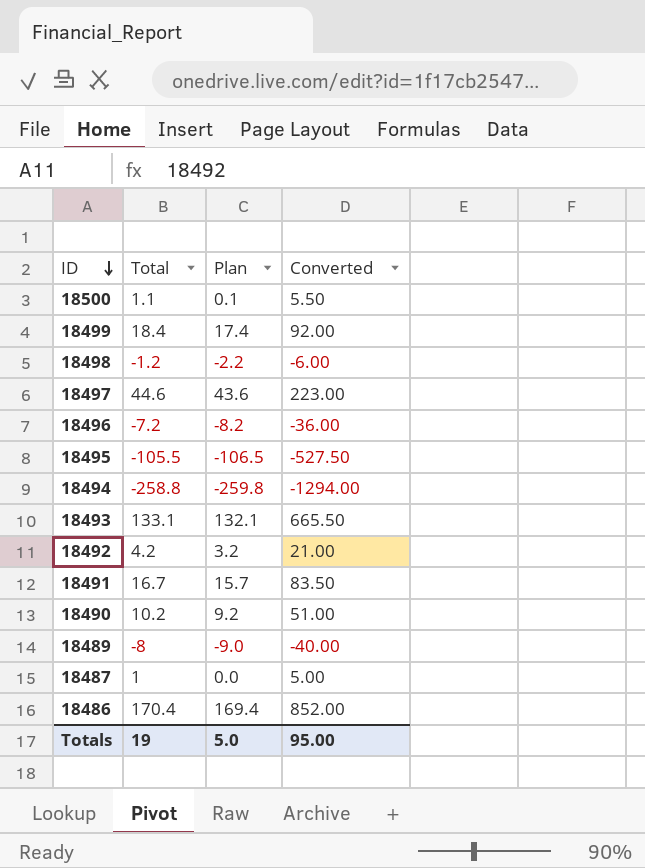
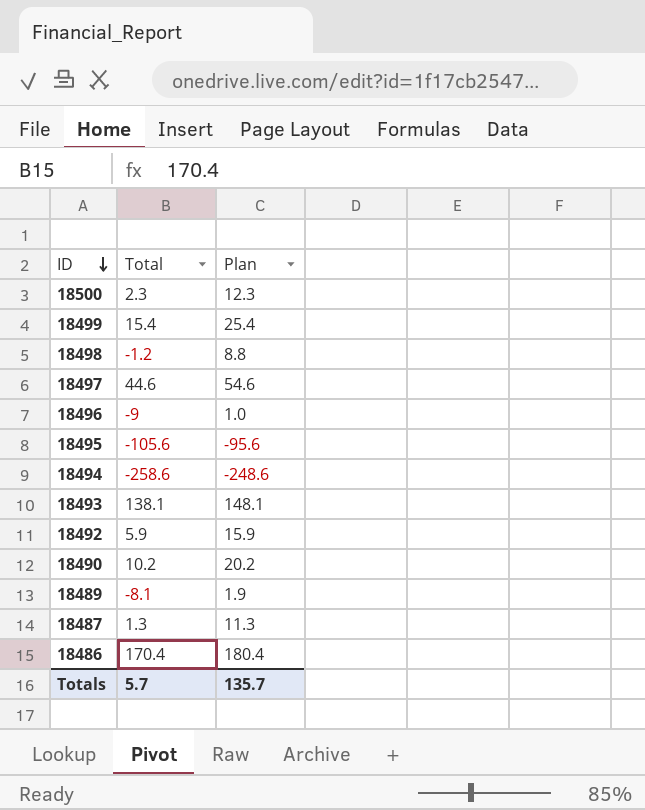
column Converted | formula: [Total] * 5 -> none
column Plan | formula: [Total] - 1 -> [Total] + 10
row 18491: 16.7 | 15.7 | 83.50 -> none
18500 | Total: 1.1 -> 2.3
18499 | Total: 18.4 -> 15.4
18496 | Total: -7.2 -> -9
18495 | Total: -105.5 -> -105.6
18494 | Total: -258.8 -> -258.6
18493 | Total: 133.1 -> 138.1
18492 | Total: 4.2 -> 5.9
18489 | Total: -8 -> -8.1
18487 | Total: 1 -> 1.3
Totals | Total: 19 -> 5.7
Totals | Plan: 5.0 -> 135.7

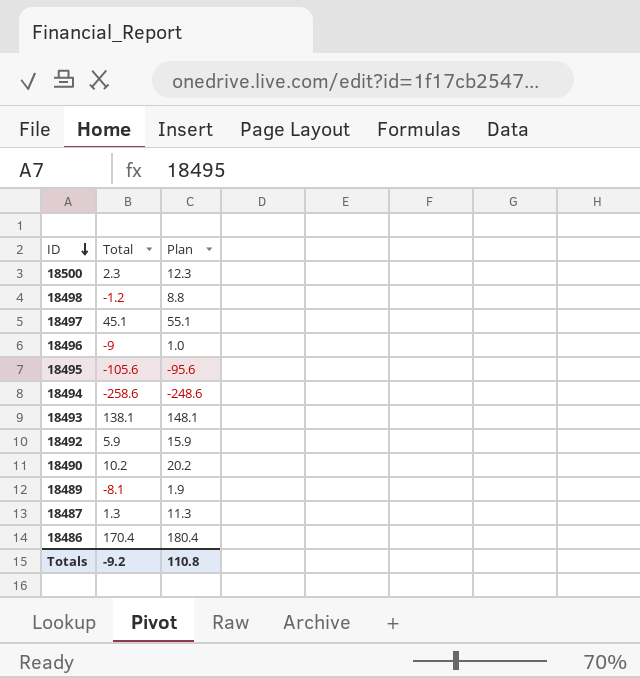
row 18499: 15.4 | 25.4 -> none
18497 | Total: 44.6 -> 45.1
18497 | Plan: 54.6 -> 55.1
Totals | Total: 5.7 -> -9.2
Totals | Plan: 135.7 -> 110.8

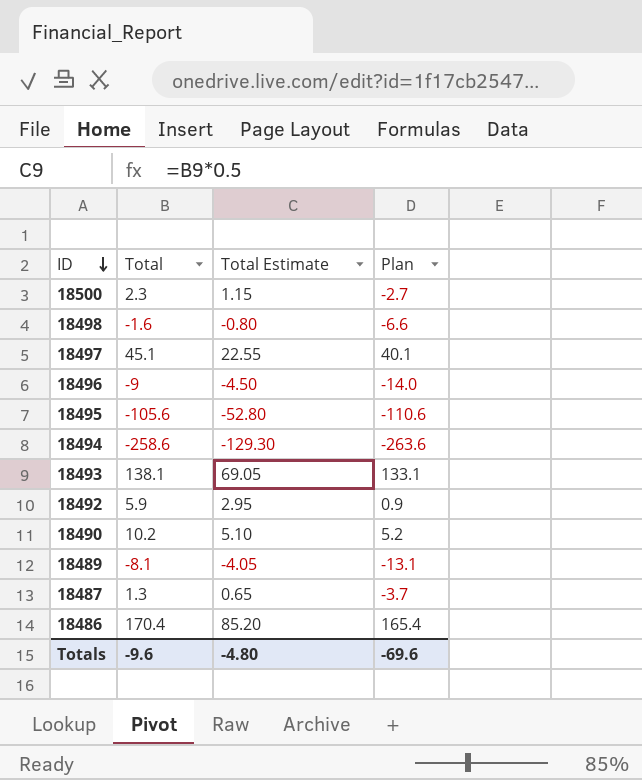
column Total Estimate | formula: none -> [Total] * 0.5
column Plan | formula: [Total] + 10 -> [Total] - 5
18498 | Total: -1.2 -> -1.6
Totals | Total: -9.2 -> -9.6
Totals | Plan: 110.8 -> -69.6

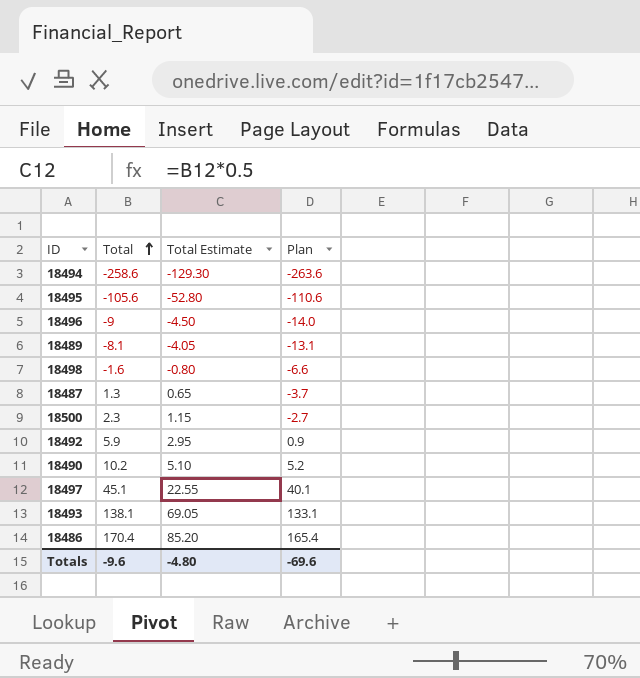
row order: ID descending -> Total ascending

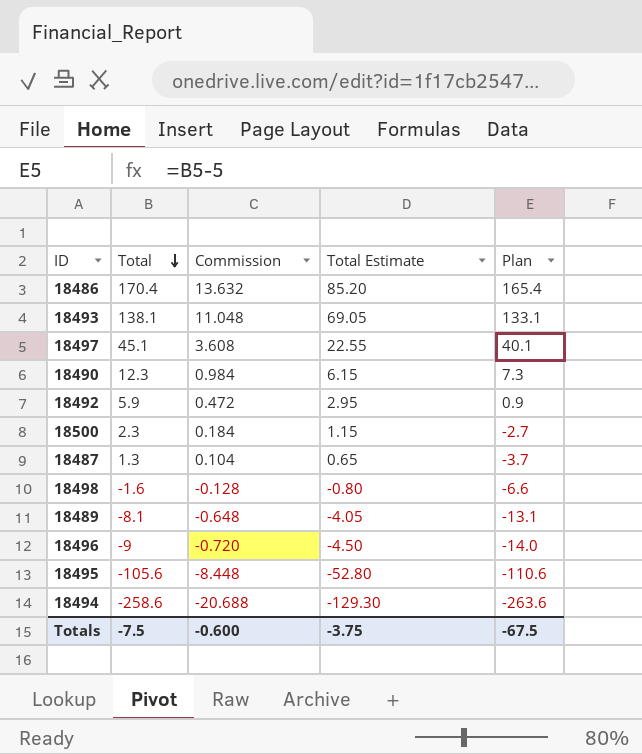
row order: Total ascending -> Total descending
column Commission | formula: none -> [Total] * 0.08
18490 | Total: 10.2 -> 12.3
18490 | Total Estimate: 5.10 -> 6.15
18490 | Plan: 5.2 -> 7.3
Totals | Total: -9.6 -> -7.5
Totals | Total Estimate: -4.80 -> -3.75
Totals | Plan: -69.6 -> -67.5

